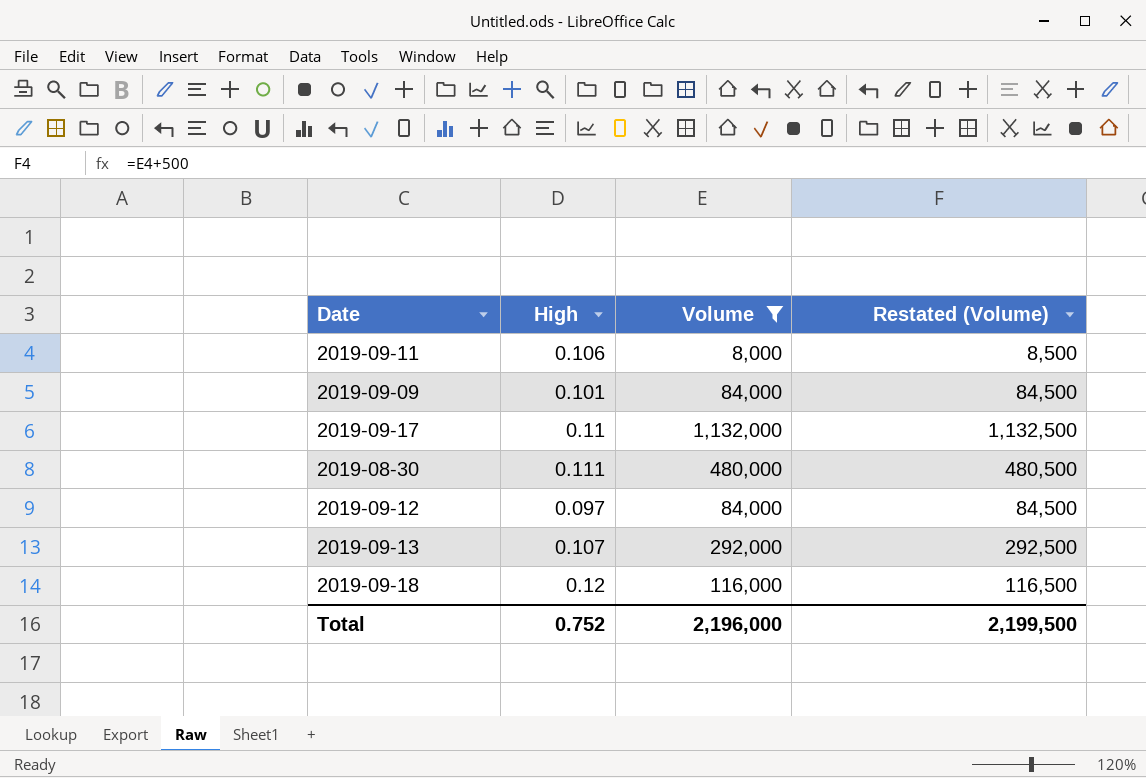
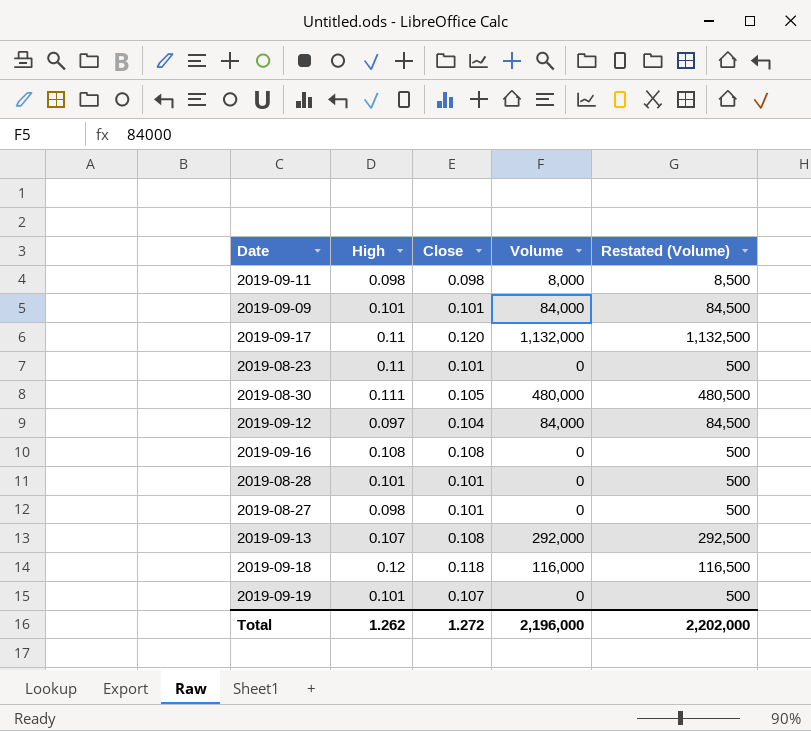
filter: Volume != 0 -> none
column Close | position: none -> 3
2019-09-11 | High: 0.106 -> 0.098
Total | High: 0.752 -> 1.262
Total | Restated (Volume): 2,199,500 -> 2,202,000

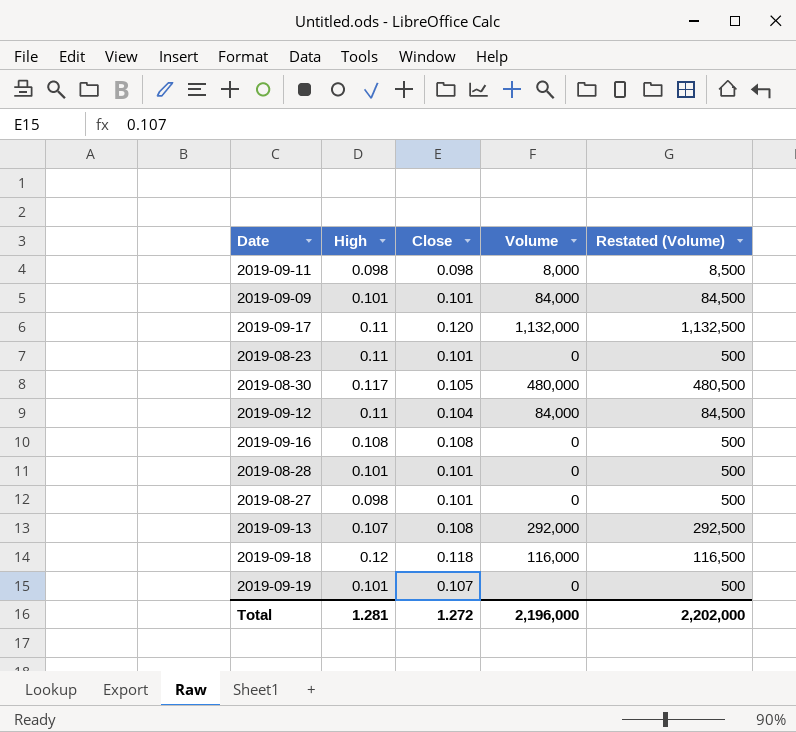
2019-08-30 | High: 0.111 -> 0.117
2019-09-12 | High: 0.097 -> 0.11
Total | High: 1.262 -> 1.281

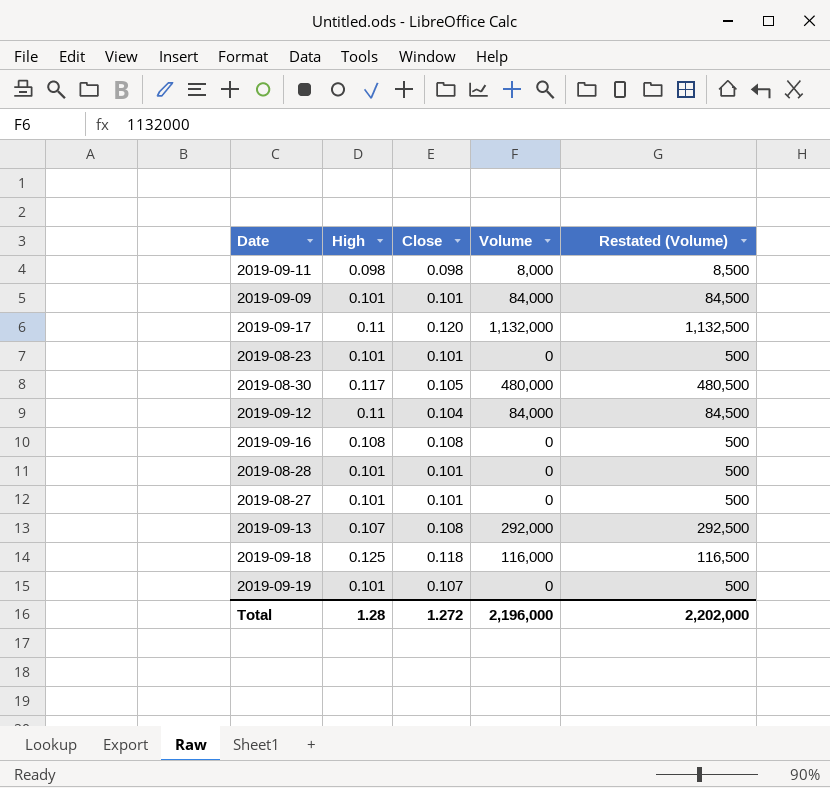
2019-08-23 | High: 0.11 -> 0.101
2019-08-27 | High: 0.098 -> 0.101
2019-09-18 | High: 0.12 -> 0.125
Total | High: 1.281 -> 1.28

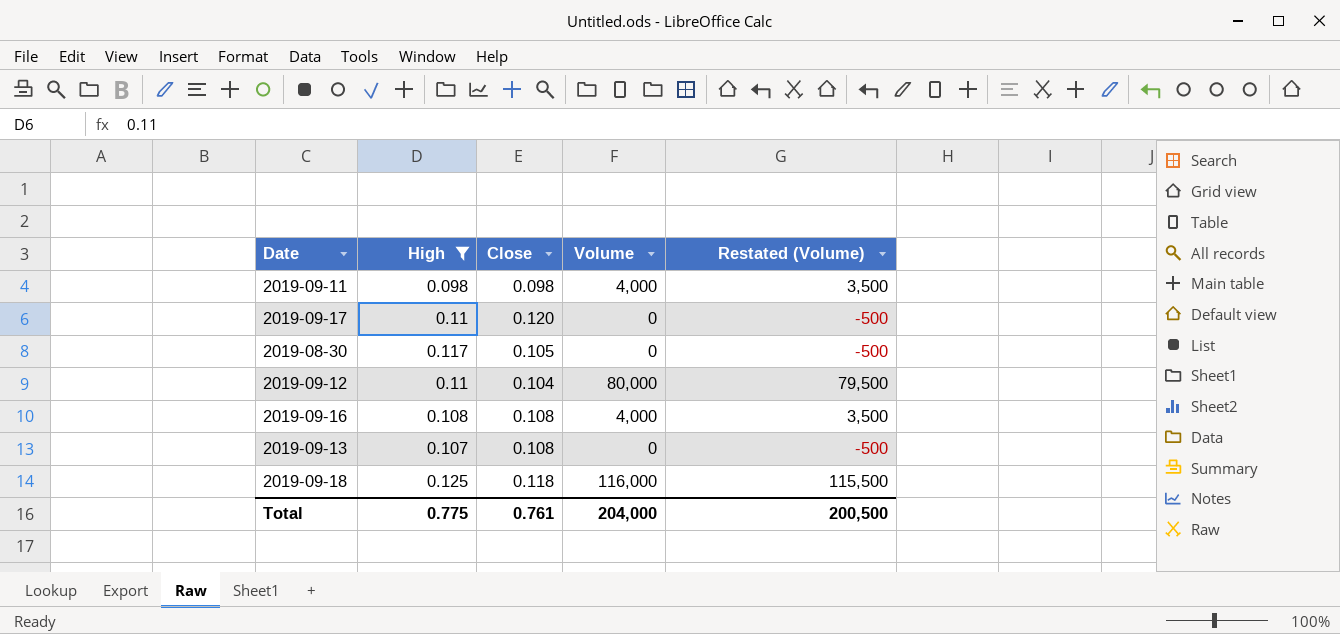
filter: none -> High != 0.101
column Restated (Volume) | formula: [Volume] + 500 -> [Volume] - 500
2019-09-11 | Volume: 8,000 -> 4,000
2019-09-17 | Volume: 1,132,000 -> 0
2019-08-30 | Volume: 480,000 -> 0
2019-09-12 | Volume: 84,000 -> 80,000
2019-09-16 | Volume: 0 -> 4,000
2019-09-13 | Volume: 292,000 -> 0
Total | High: 1.28 -> 0.775
Total | Close: 1.272 -> 0.761
Total | Volume: 2,196,000 -> 204,000
Total | Restated (Volume): 2,202,000 -> 200,500

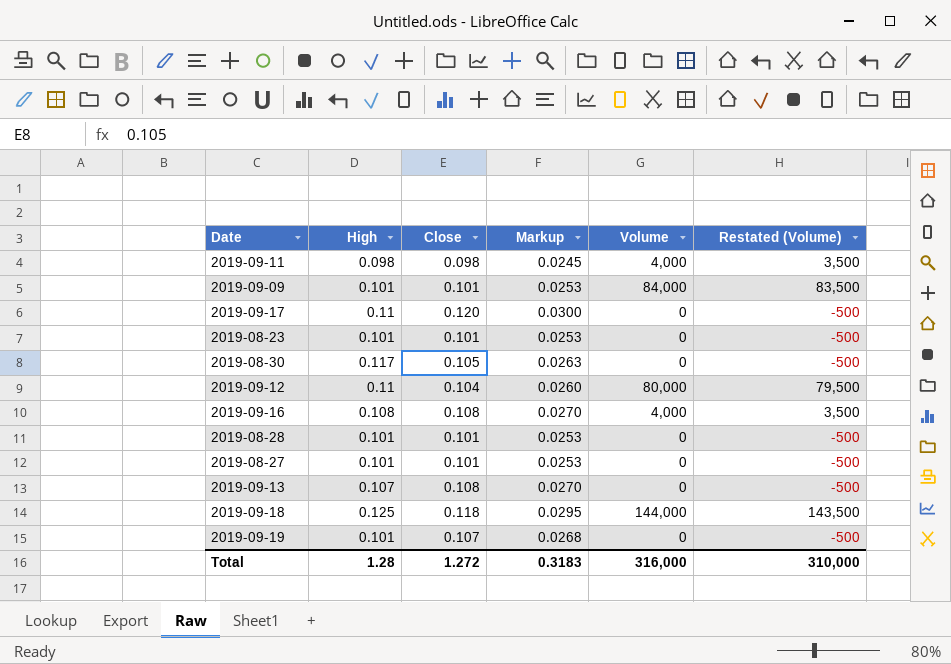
filter: High != 0.101 -> none
column Markup | formula: none -> [Close] * 0.25
2019-09-18 | Volume: 116,000 -> 144,000
2019-09-18 | Restated (Volume): 115,500 -> 143,500
Total | High: 0.775 -> 1.28
Total | Close: 0.761 -> 1.272
Total | Volume: 204,000 -> 316,000
Total | Restated (Volume): 200,500 -> 310,000

